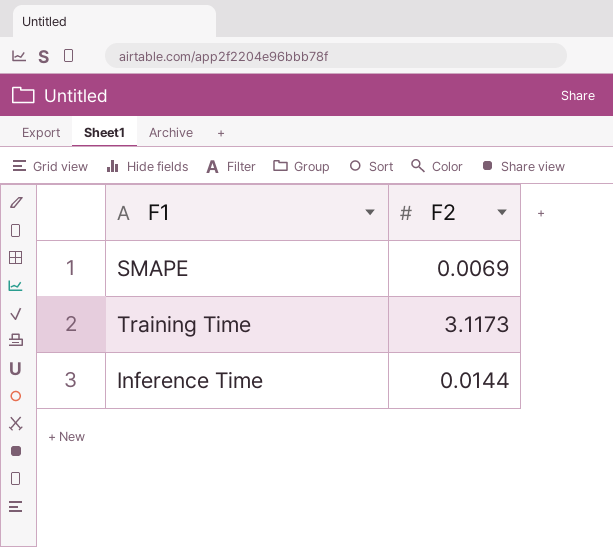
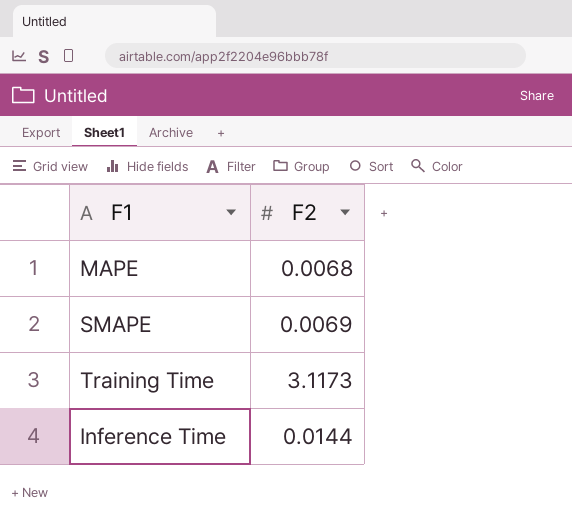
row MAPE: none -> 0.0068

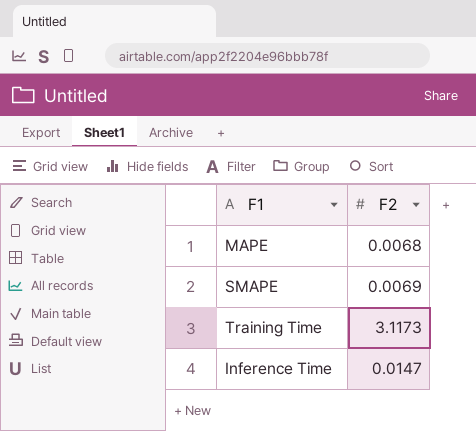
Inference Time | F2: 0.0144 -> 0.0147

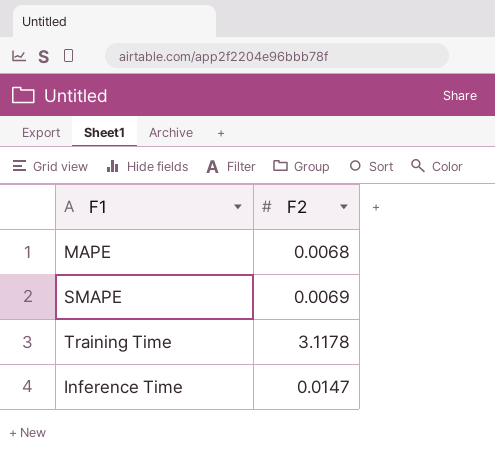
Training Time | F2: 3.1173 -> 3.1178

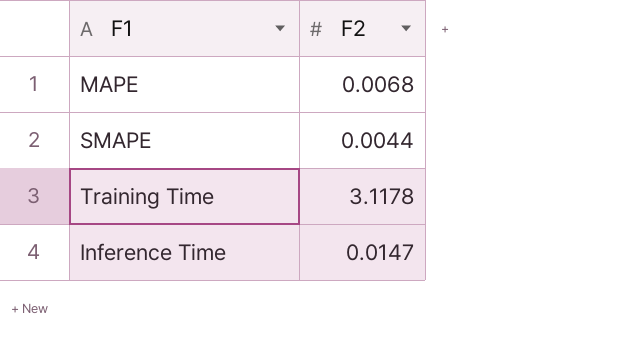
SMAPE | F2: 0.0069 -> 0.0044

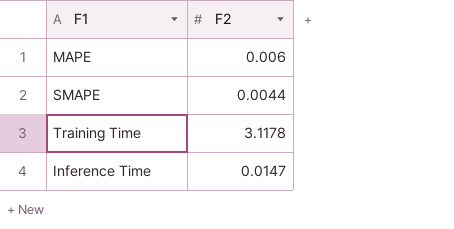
MAPE | F2: 0.0068 -> 0.006

